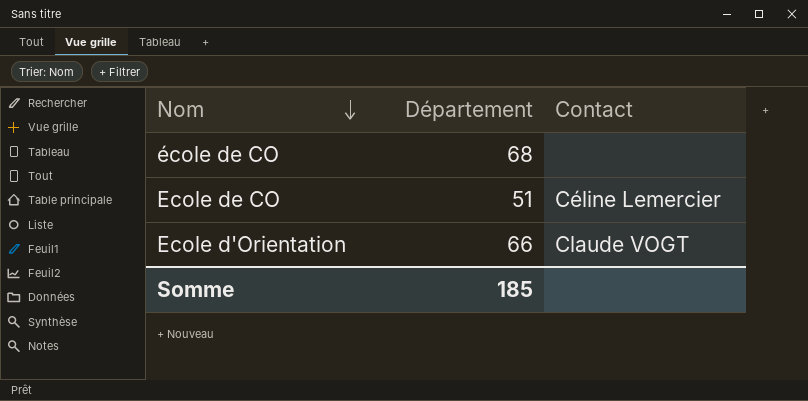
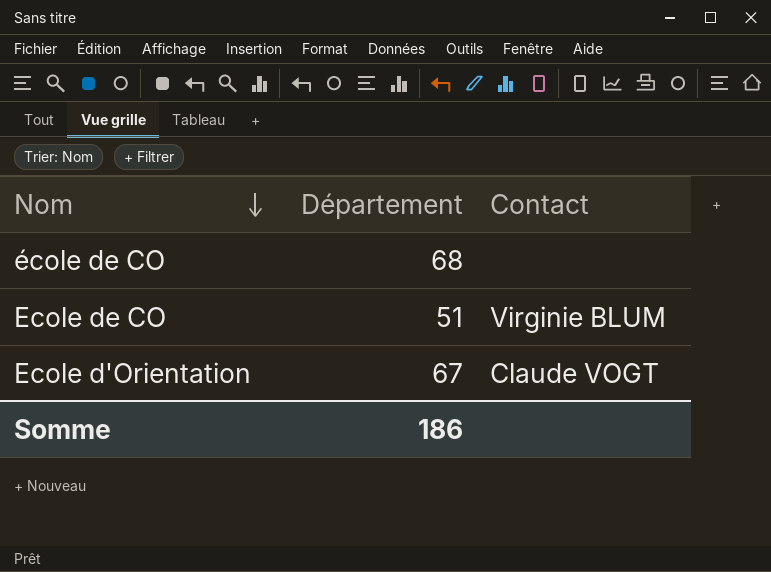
Ecole de CO | Contact: Céline Lemercier -> Virginie BLUM
Ecole d'Orientation | Département: 66 -> 67
Somme | Département: 185 -> 186

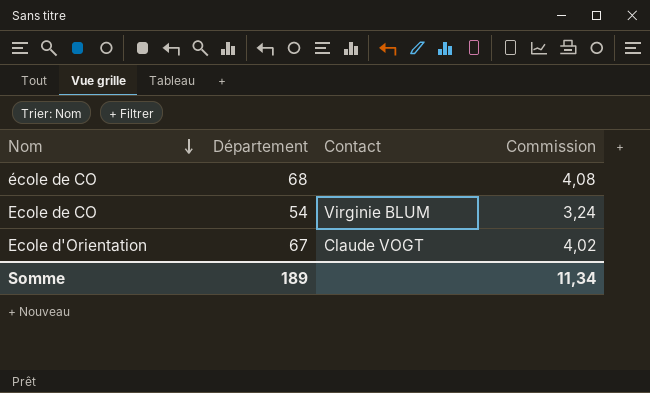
column Commission | formula: none -> [Département] * 0,06
Ecole de CO | Département: 51 -> 54
Somme | Département: 186 -> 189

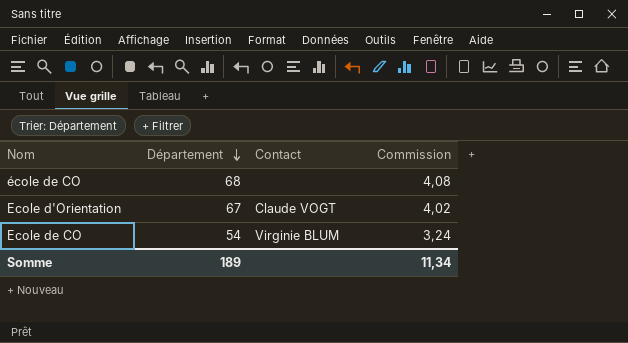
row order: Nom descending -> Département descending

